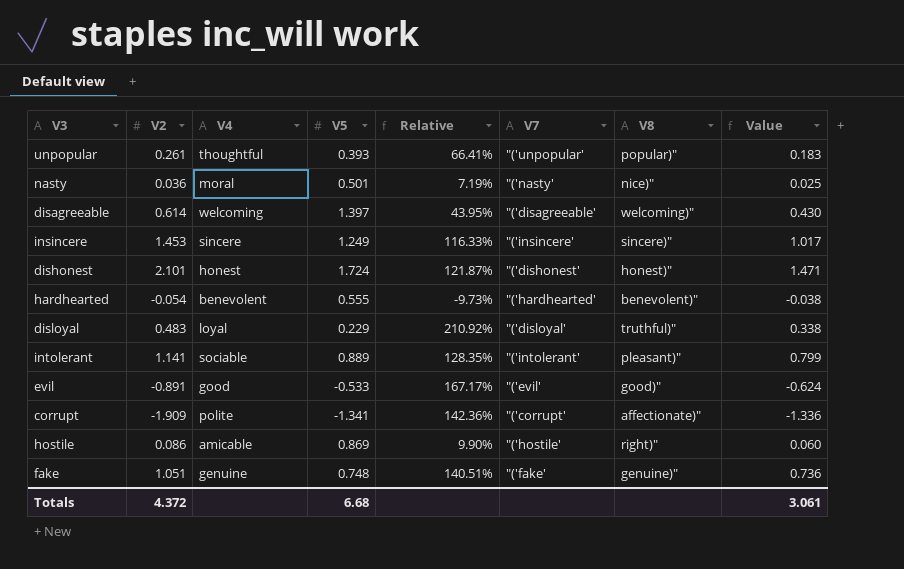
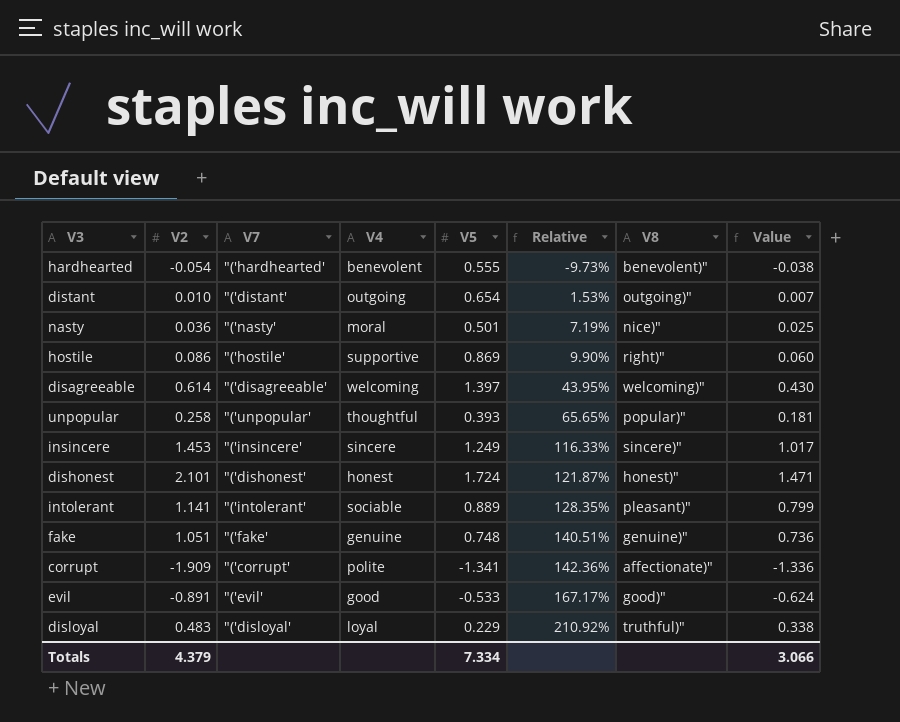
row order: none -> Relative ascending
column V7 | position: 6 -> 3
row distant: none -> 0.010 | "('distant' | outgoing | 0.654 | 1.53% | outgoing)" | 0.007
hostile | V4: amicable -> supportive
unpopular | V2: 0.261 -> 0.258
unpopular | Relative: 66.41% -> 65.65%
unpopular | Value: 0.183 -> 0.181
Totals | V2: 4.372 -> 4.379
Totals | V5: 6.68 -> 7.334
Totals | Value: 3.061 -> 3.066

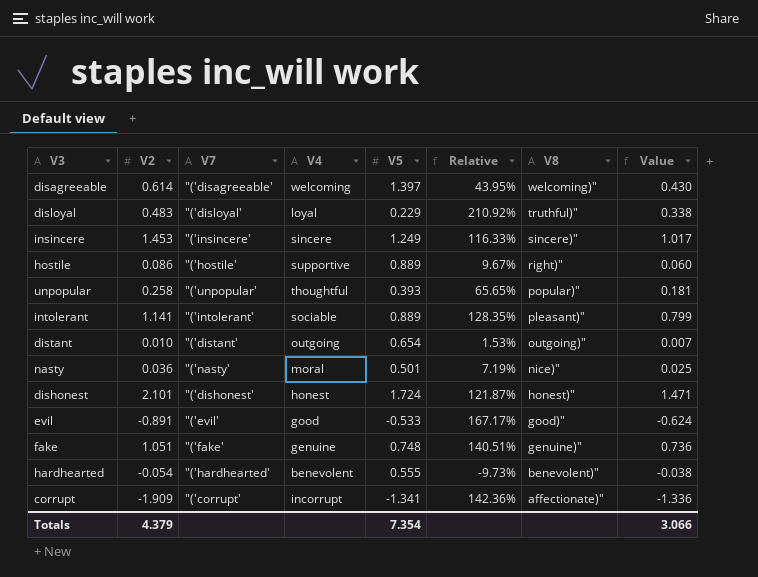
row order: Relative ascending -> V8 descending
hostile | V5: 0.869 -> 0.889
hostile | Relative: 9.90% -> 9.67%
corrupt | V4: polite -> incorrupt
Totals | V5: 7.334 -> 7.354

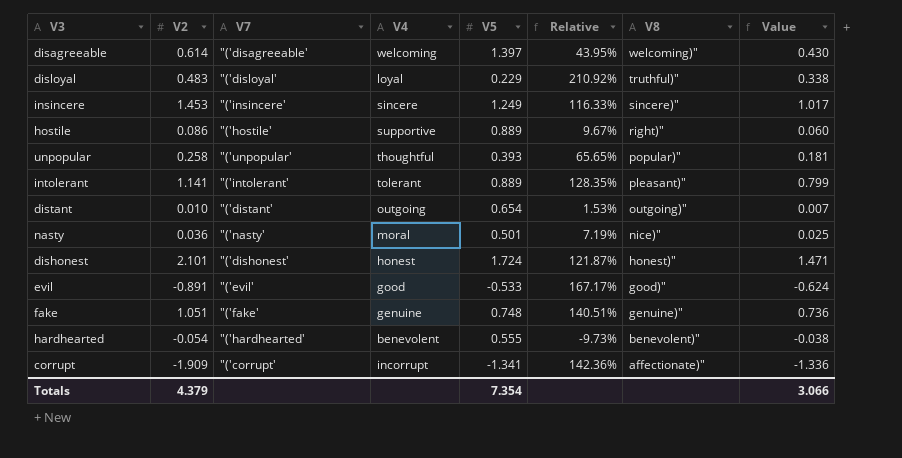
intolerant | V4: sociable -> tolerant

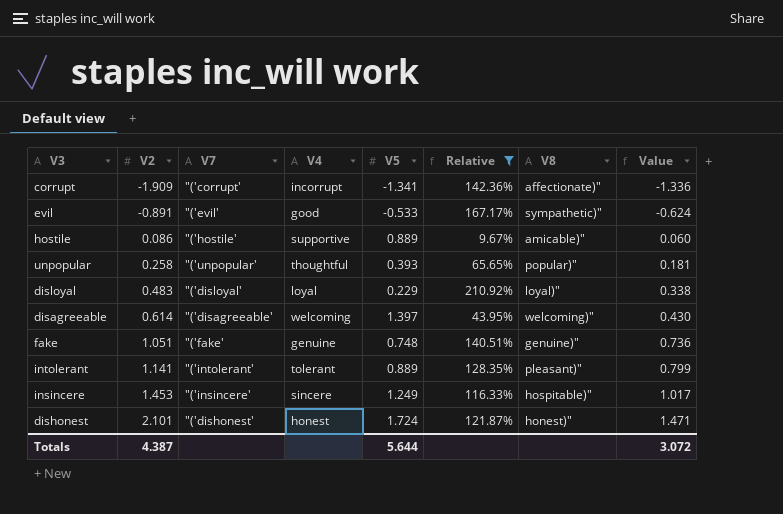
filter: none -> Relative >= 9.67%
row order: V8 descending -> V2 ascending
evil | V8: good)" -> sympathetic)"
hostile | V8: right)" -> amicable)"
disloyal | V8: truthful)" -> loyal)"
insincere | V8: sincere)" -> hospitable)"
Totals | V2: 4.379 -> 4.387
Totals | V5: 7.354 -> 5.644
Totals | Value: 3.066 -> 3.072

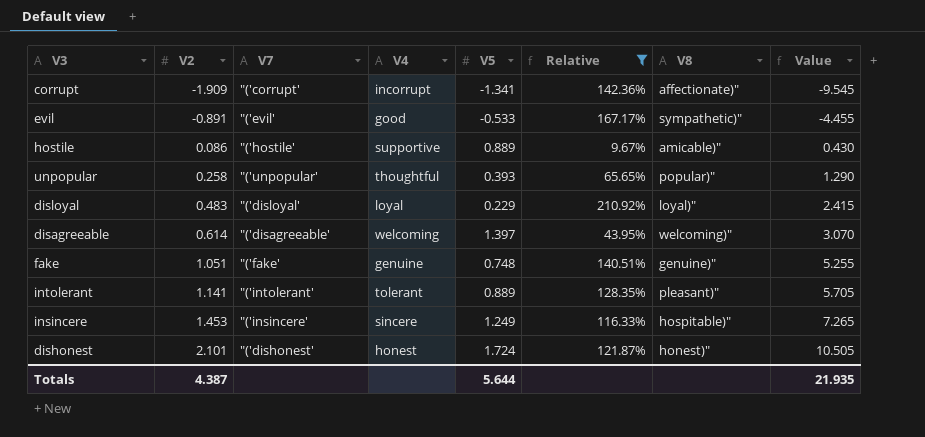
column Value | formula: [V2] * 0.7 -> [V2] * 5
Totals | Value: 3.072 -> 21.935

